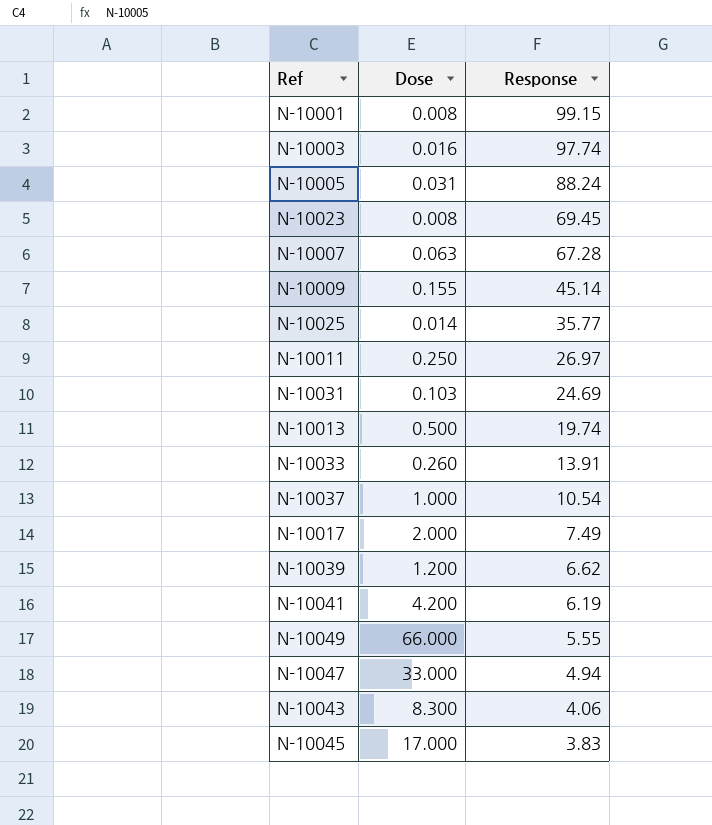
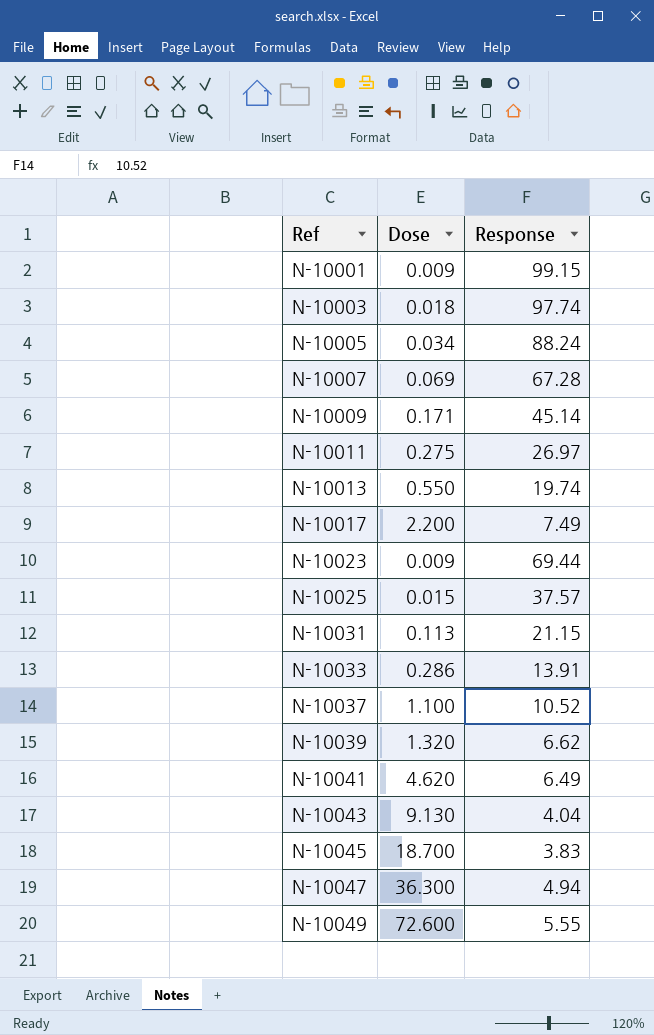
row order: Response descending -> Ref ascending
N-10001 | Dose: 0.008 -> 0.009
N-10003 | Dose: 0.016 -> 0.018
N-10005 | Dose: 0.031 -> 0.034
N-10007 | Dose: 0.063 -> 0.069
N-10009 | Dose: 0.155 -> 0.171
N-10011 | Dose: 0.250 -> 0.275
N-10013 | Dose: 0.500 -> 0.550
N-10017 | Dose: 2.000 -> 2.200
N-10023 | Dose: 0.008 -> 0.009
N-10023 | Response: 69.45 -> 69.44
N-10025 | Dose: 0.014 -> 0.015
N-10025 | Response: 35.77 -> 37.57
N-10031 | Dose: 0.103 -> 0.113
N-10031 | Response: 24.69 -> 21.15
N-10033 | Dose: 0.260 -> 0.286
N-10037 | Dose: 1.000 -> 1.100
N-10037 | Response: 10.54 -> 10.52
N-10039 | Dose: 1.200 -> 1.320
N-10041 | Dose: 4.200 -> 4.620
N-10041 | Response: 6.19 -> 6.49
N-10043 | Dose: 8.300 -> 9.130
N-10043 | Response: 4.06 -> 4.04
N-10045 | Dose: 17.000 -> 18.700
N-10047 | Dose: 33.000 -> 36.300
N-10049 | Dose: 66.000 -> 72.600

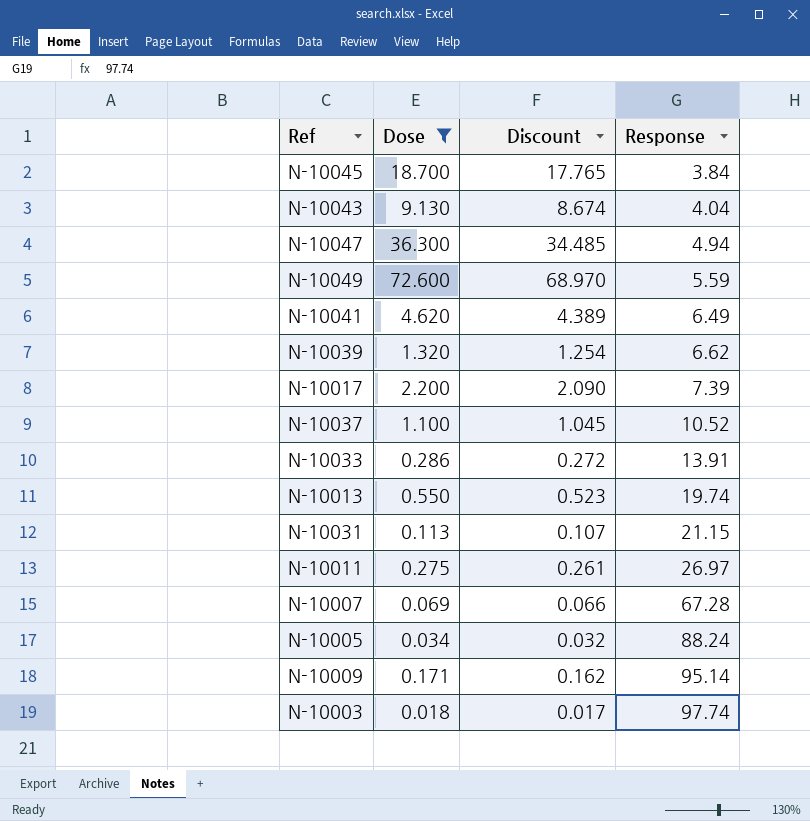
filter: none -> Dose >= 0.018
row order: Ref ascending -> Response ascending
column Discount | formula: none -> [Dose] * 0.95
N-10045 | Response: 3.83 -> 3.84
N-10049 | Response: 5.55 -> 5.59
N-10017 | Response: 7.49 -> 7.39
N-10009 | Response: 45.14 -> 95.14

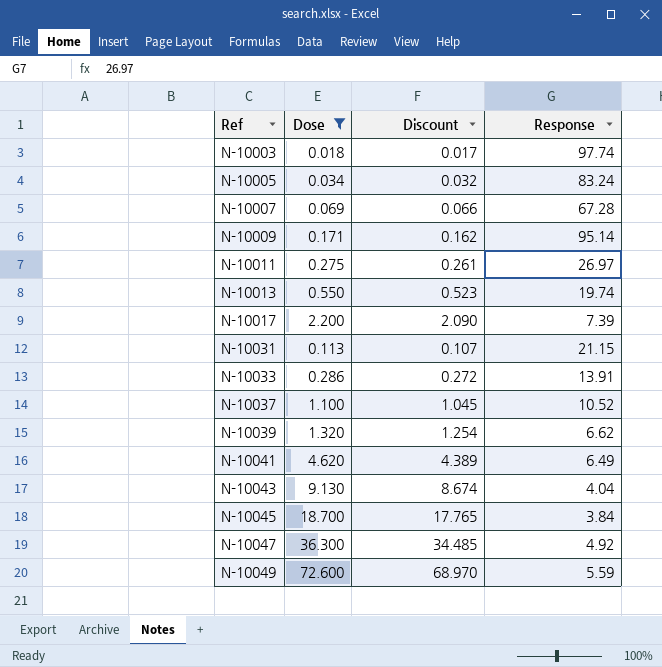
row order: Response ascending -> Ref ascending
N-10005 | Response: 88.24 -> 83.24
N-10047 | Response: 4.94 -> 4.92

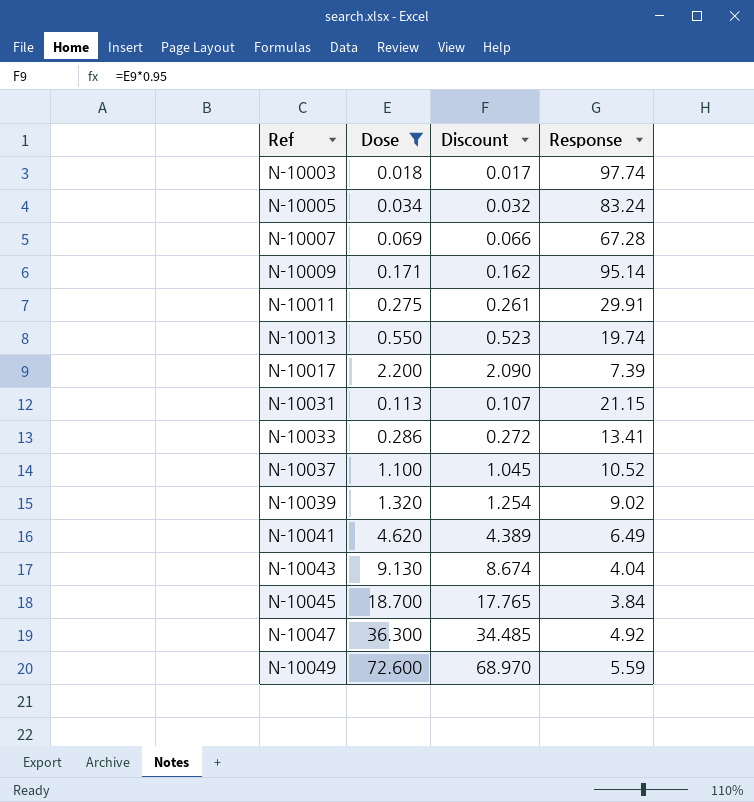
N-10011 | Response: 26.97 -> 29.91
N-10033 | Response: 13.91 -> 13.41
N-10039 | Response: 6.62 -> 9.02

